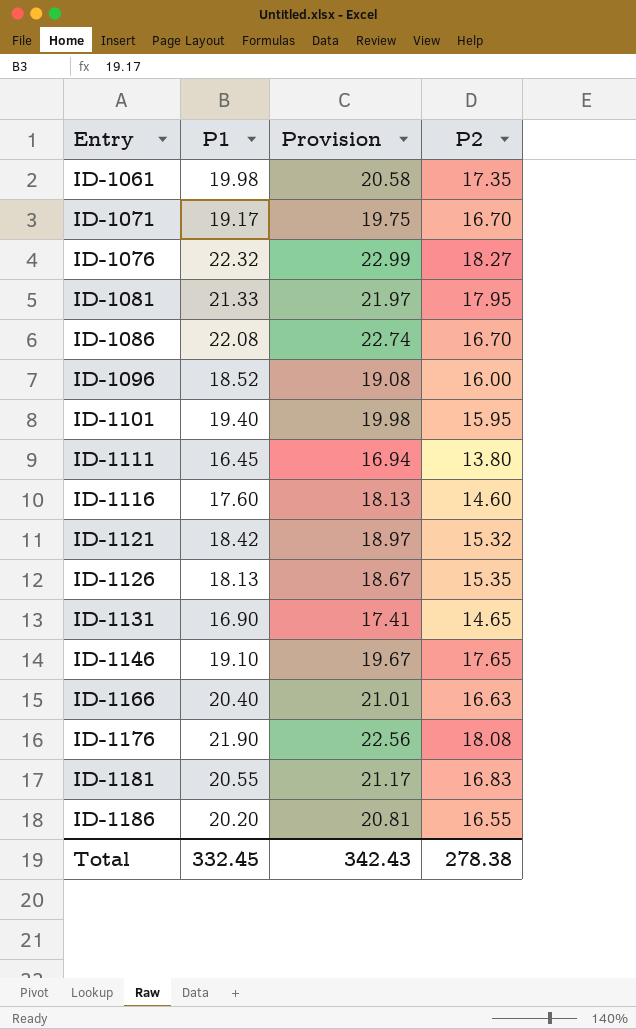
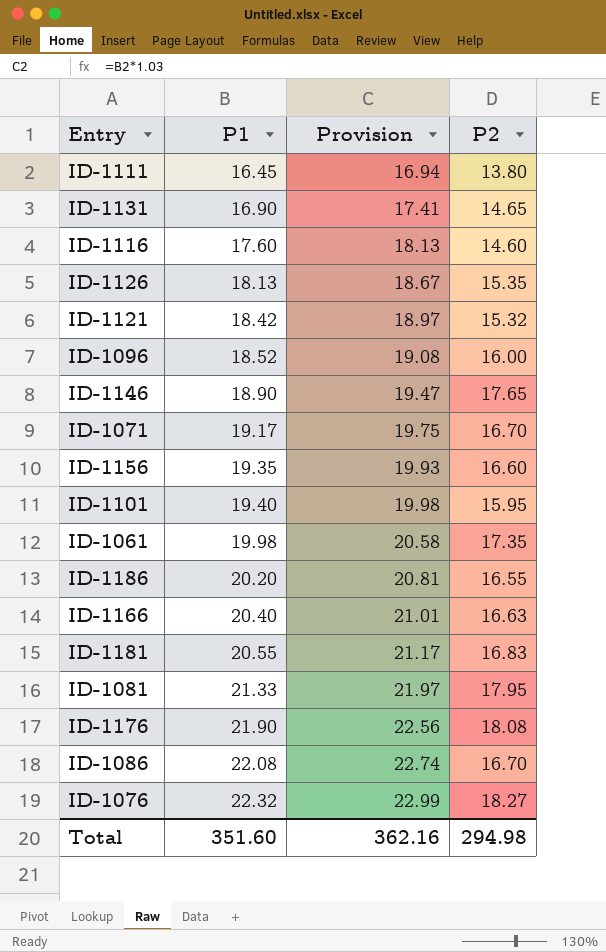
row order: Entry ascending -> P1 ascending
ID-1146 | P1: 19.10 -> 18.90
ID-1146 | Provision: 19.67 -> 19.47
row ID-1156: none -> 19.35 | 19.93 | 16.60
Total | P1: 332.45 -> 351.60
Total | Provision: 342.43 -> 362.16
Total | P2: 278.38 -> 294.98

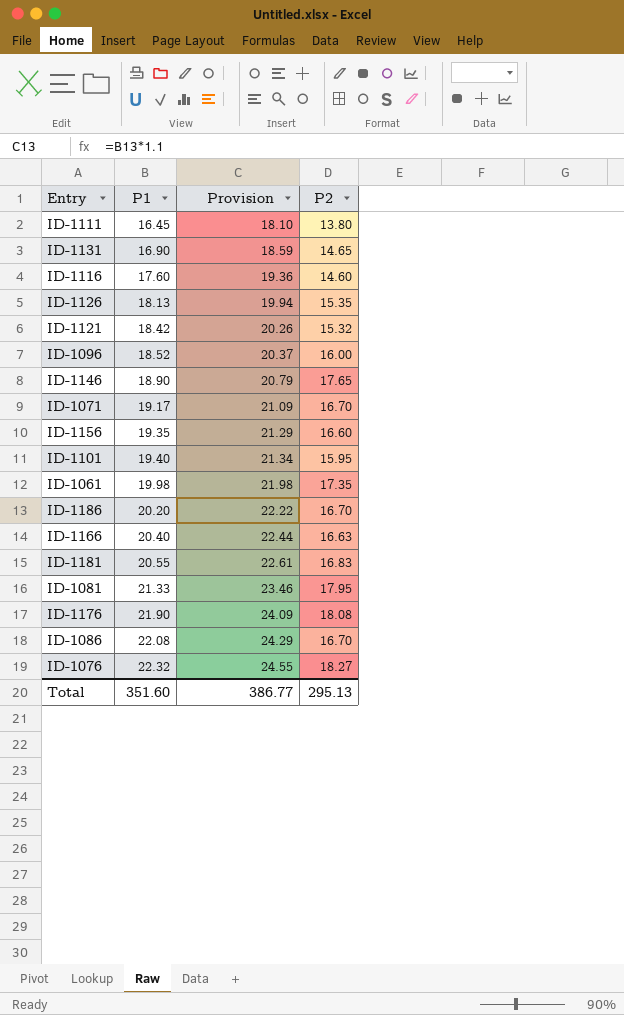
column Provision | formula: [P1] * 1.03 -> [P1] * 1.1
ID-1186 | P2: 16.55 -> 16.70
Total | Provision: 362.16 -> 386.77
Total | P2: 294.98 -> 295.13

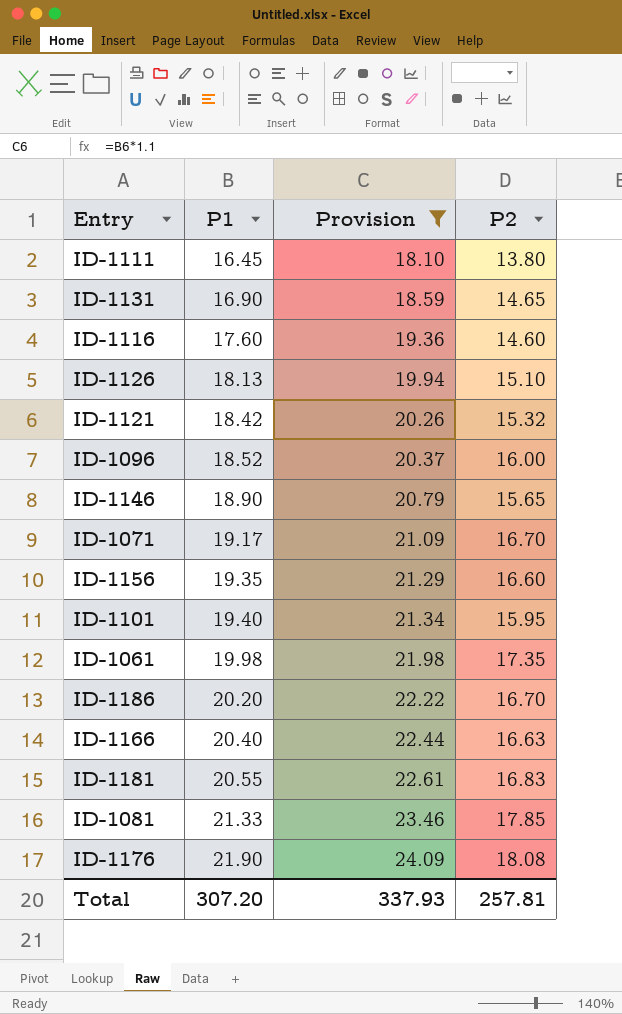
filter: none -> Provision <= 24.09
ID-1126 | P2: 15.35 -> 15.10
ID-1146 | P2: 17.65 -> 15.65
ID-1081 | P2: 17.95 -> 17.85
Total | P1: 351.60 -> 307.20
Total | Provision: 386.77 -> 337.93
Total | P2: 295.13 -> 257.81

